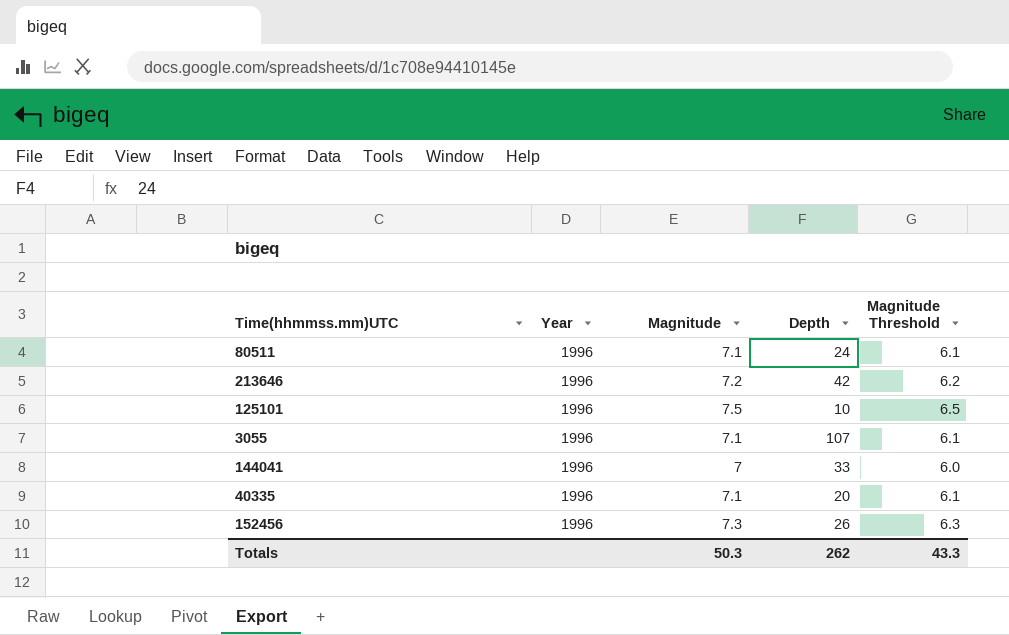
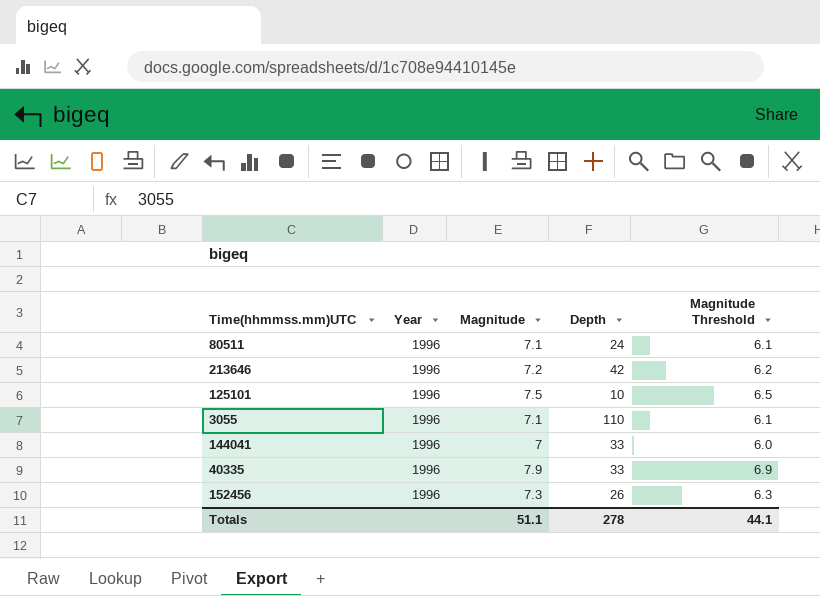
3055 | Depth: 107 -> 110
40335 | Magnitude: 7.1 -> 7.9
40335 | Depth: 20 -> 33
40335 | Magnitude Threshold: 6.1 -> 6.9
Totals | Magnitude: 50.3 -> 51.1
Totals | Depth: 262 -> 278
Totals | Magnitude Threshold: 43.3 -> 44.1

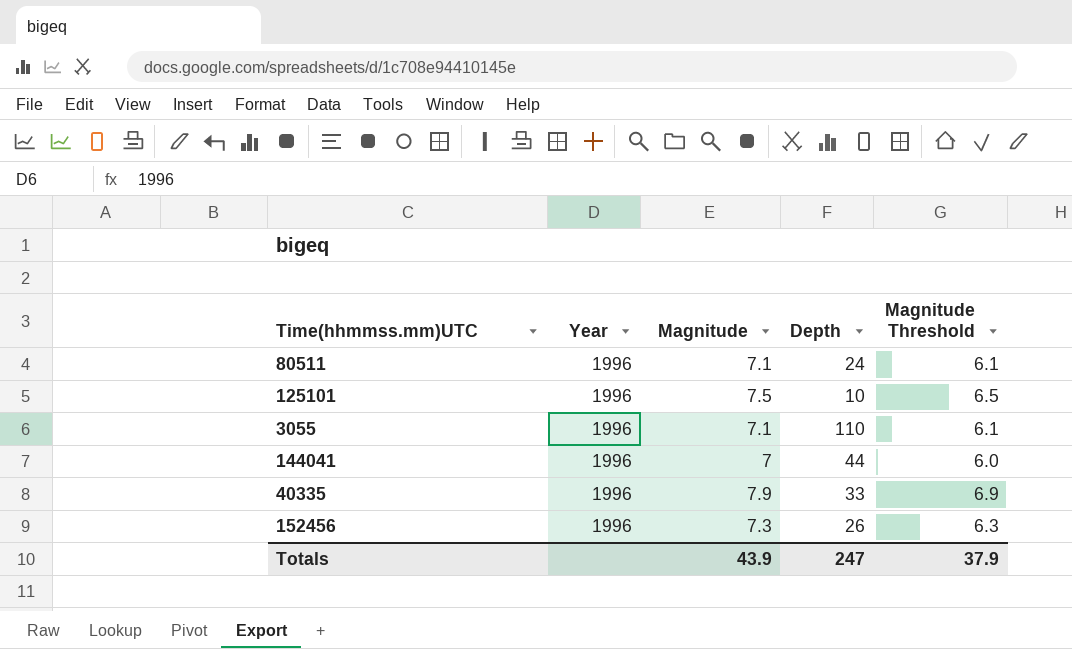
row 213646: 1996 | 7.2 | 42 | 6.2 -> none
144041 | Depth: 33 -> 44
Totals | Magnitude: 51.1 -> 43.9
Totals | Depth: 278 -> 247
Totals | Magnitude Threshold: 44.1 -> 37.9

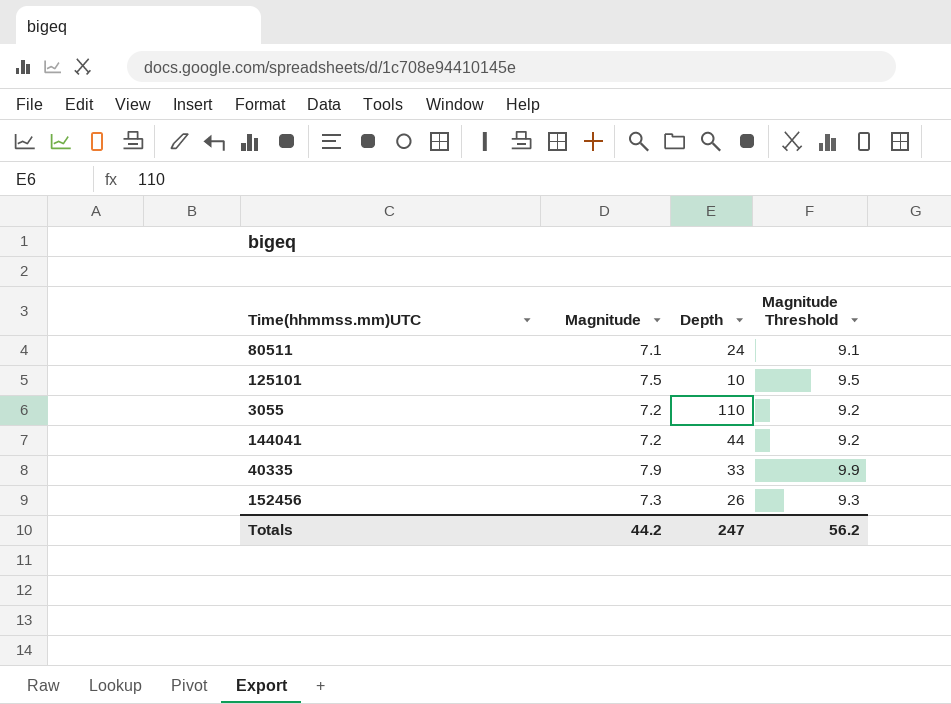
column Year | position: 2 -> none
column Magnitude Threshold | formula: [Magnitude] - 1 -> [Magnitude] + 2
3055 | Magnitude: 7.1 -> 7.2
144041 | Magnitude: 7 -> 7.2
Totals | Magnitude: 43.9 -> 44.2
Totals | Magnitude Threshold: 37.9 -> 56.2

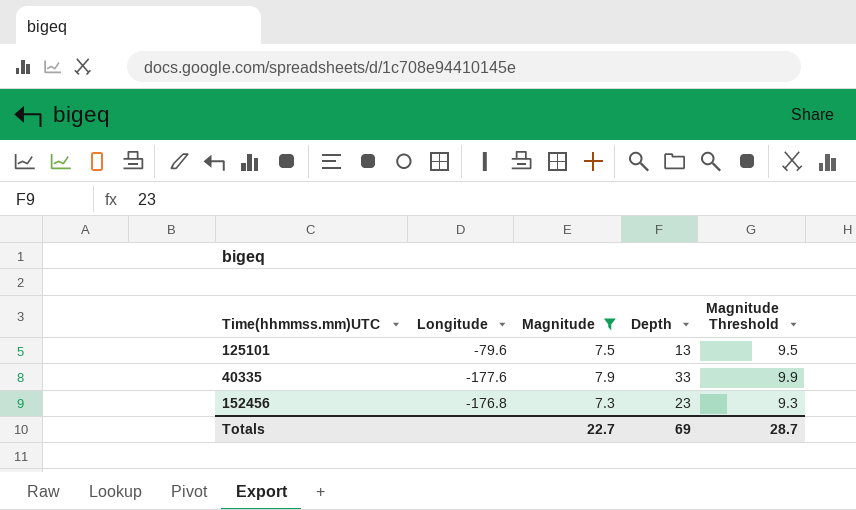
filter: none -> Magnitude >= 7.3
column Longitude | position: none -> 2
125101 | Depth: 10 -> 13
152456 | Depth: 26 -> 23
Totals | Magnitude: 44.2 -> 22.7
Totals | Depth: 247 -> 69
Totals | Magnitude Threshold: 56.2 -> 28.7

